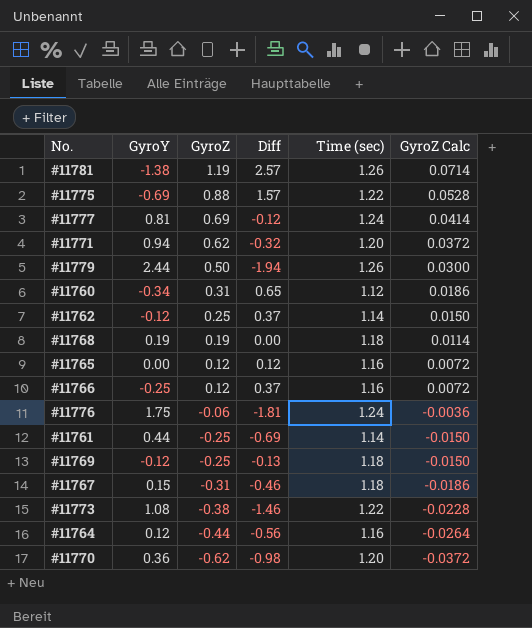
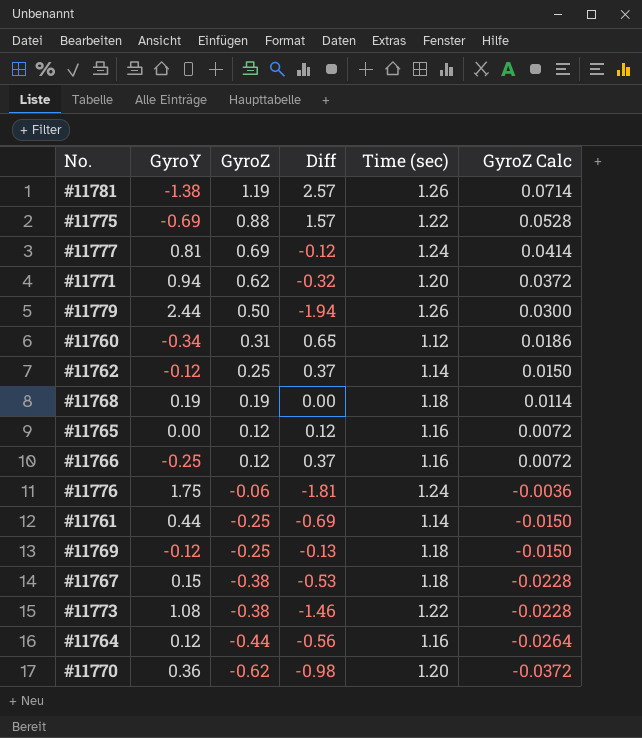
#11767 | GyroZ: -0.31 -> -0.38
#11767 | Diff: -0.46 -> -0.53
#11767 | GyroZ Calc: -0.0186 -> -0.0228

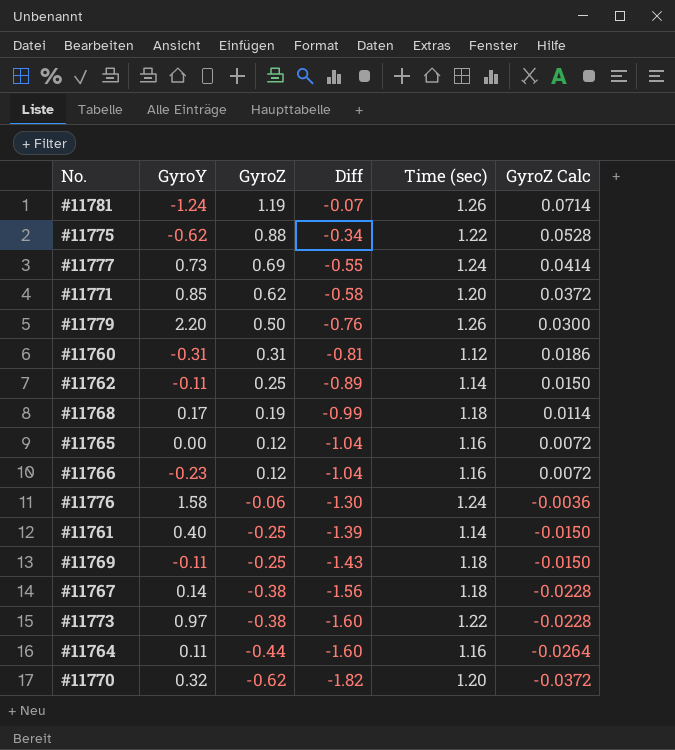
column Diff | formula: [GyroZ] - [GyroY] -> [GyroZ] - [Time (sec)]
#11781 | GyroY: -1.38 -> -1.24
#11775 | GyroY: -0.69 -> -0.62
#11777 | GyroY: 0.81 -> 0.73
#11771 | GyroY: 0.94 -> 0.85
#11779 | GyroY: 2.44 -> 2.20
#11760 | GyroY: -0.34 -> -0.31
#11762 | GyroY: -0.12 -> -0.11
#11768 | GyroY: 0.19 -> 0.17
#11766 | GyroY: -0.25 -> -0.23
#11776 | GyroY: 1.75 -> 1.58
#11761 | GyroY: 0.44 -> 0.40
#11769 | GyroY: -0.12 -> -0.11
#11767 | GyroY: 0.15 -> 0.14
#11773 | GyroY: 1.08 -> 0.97
#11764 | GyroY: 0.12 -> 0.11
#11770 | GyroY: 0.36 -> 0.32

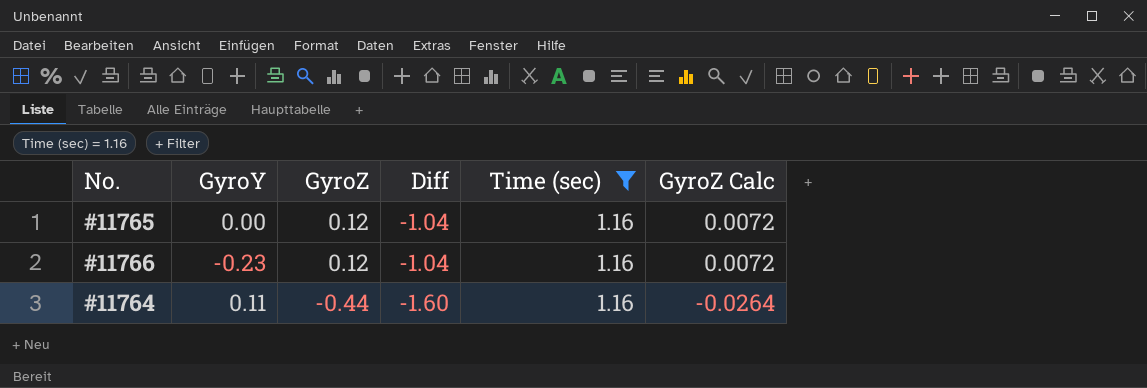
filter: none -> Time (sec) = 1.16

